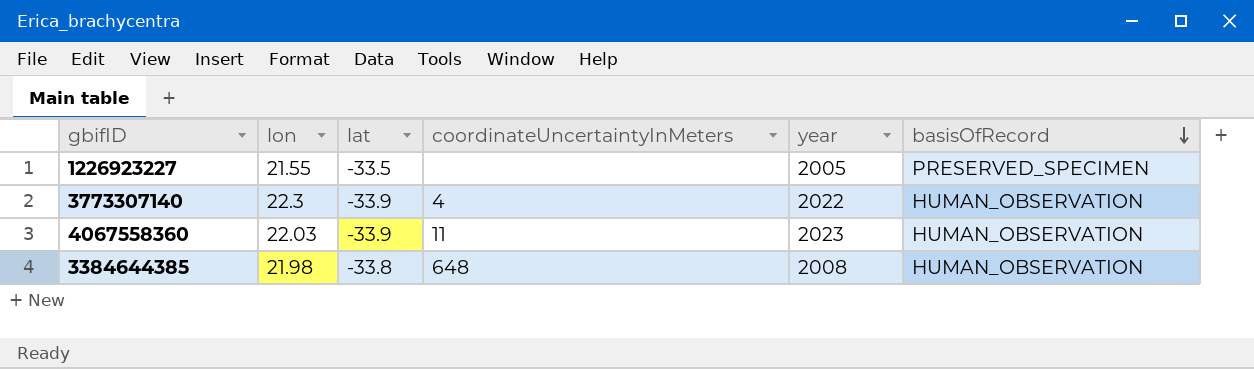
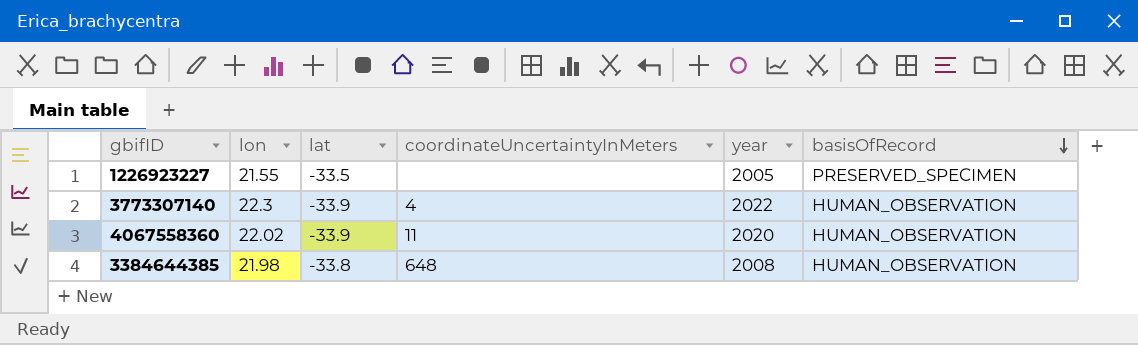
4067558360 | lon: 22.03 -> 22.02
4067558360 | year: 2023 -> 2020

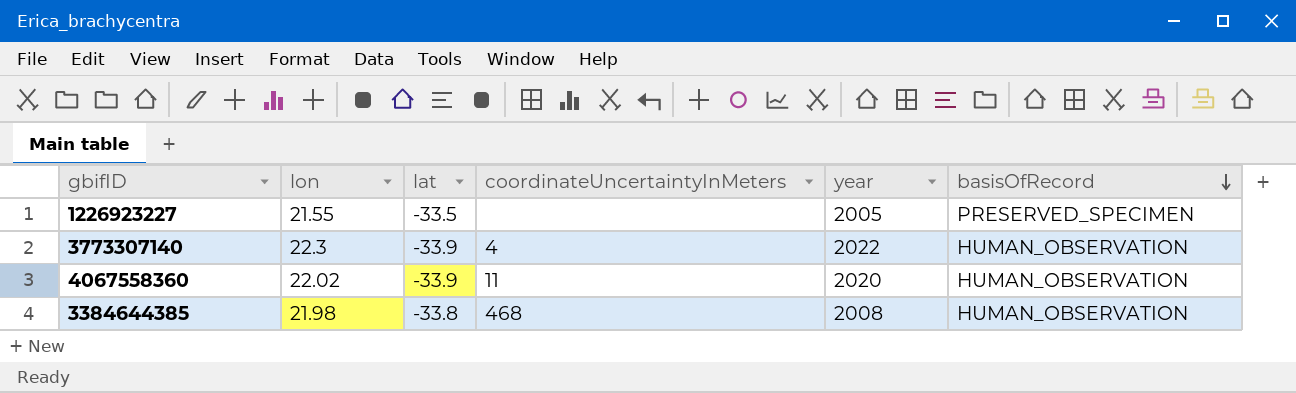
3384644385 | coordinateUncertaintyInMeters: 648 -> 468

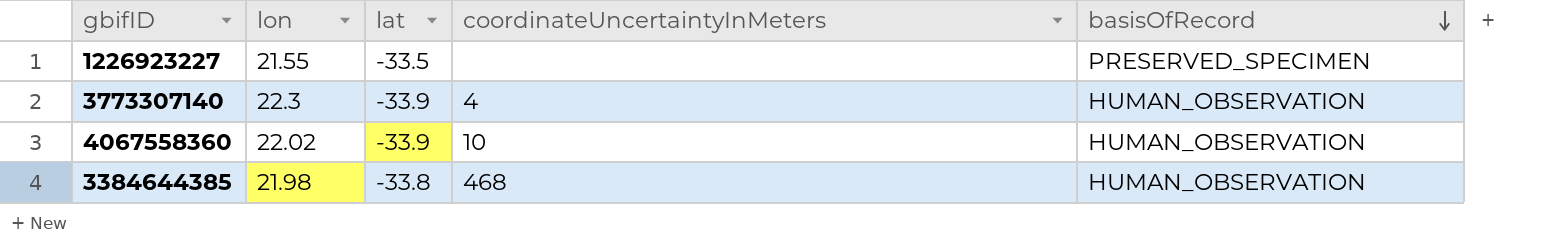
column year | position: 5 -> none
4067558360 | coordinateUncertaintyInMeters: 11 -> 10

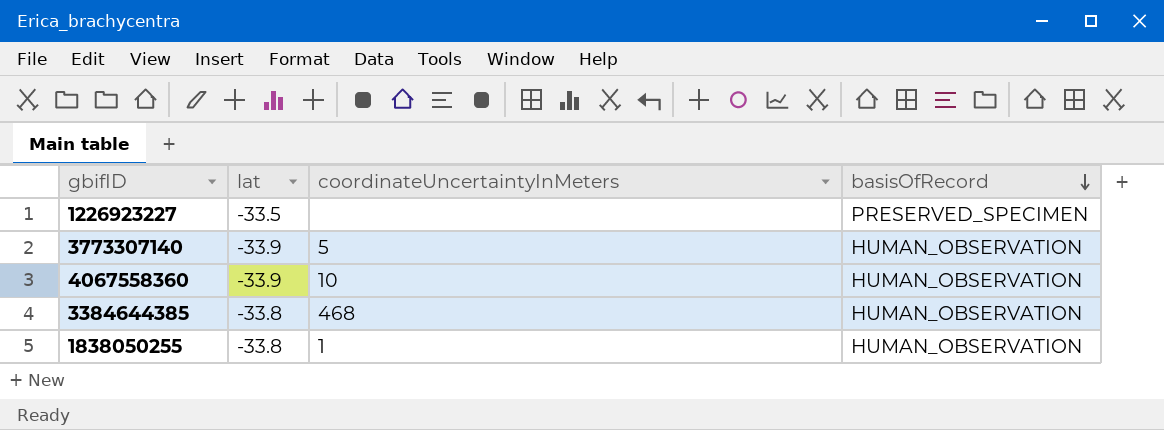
column lon | position: 2 -> none
3773307140 | coordinateUncertaintyInMeters: 4 -> 5
row 1838050255: none -> -33.8 | 1 | HUMAN_OBSERVATION

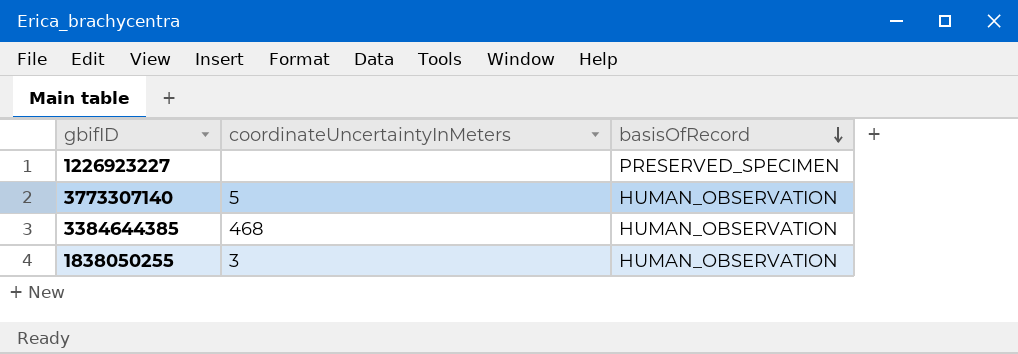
column lat | position: 2 -> none
row 4067558360: -33.9 | 10 | HUMAN_OBSERVATION -> none
1838050255 | coordinateUncertaintyInMeters: 1 -> 3

